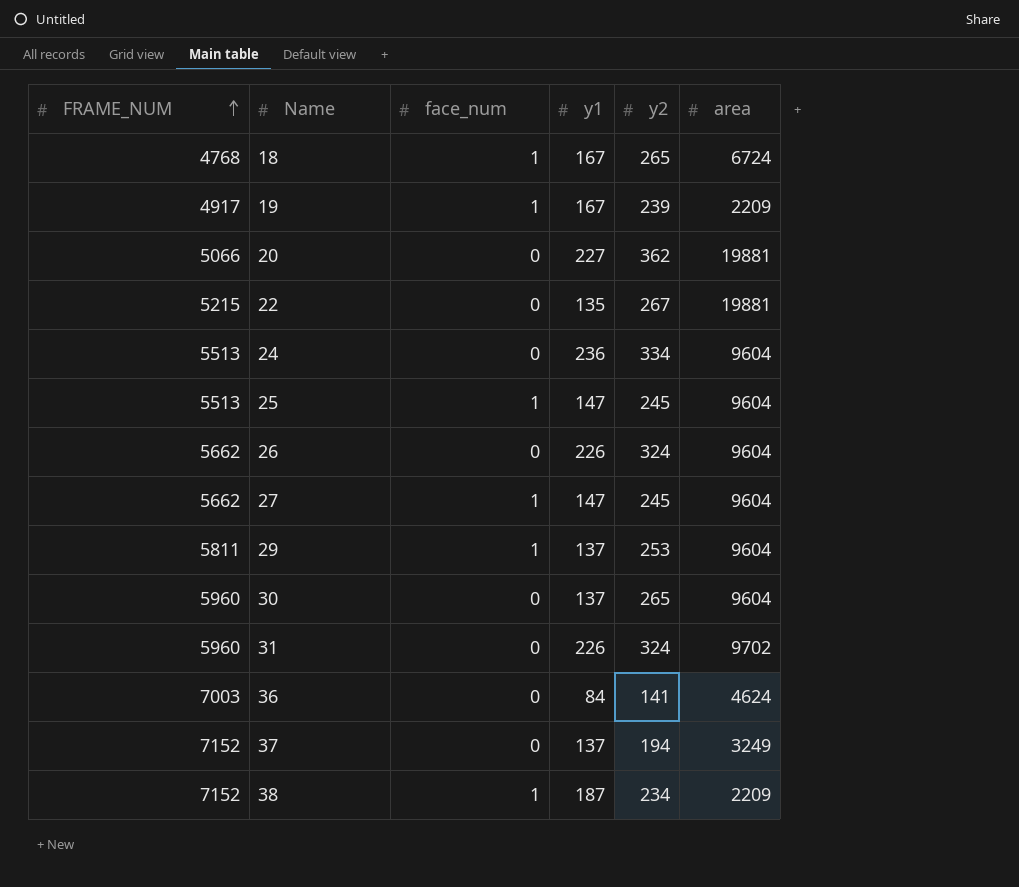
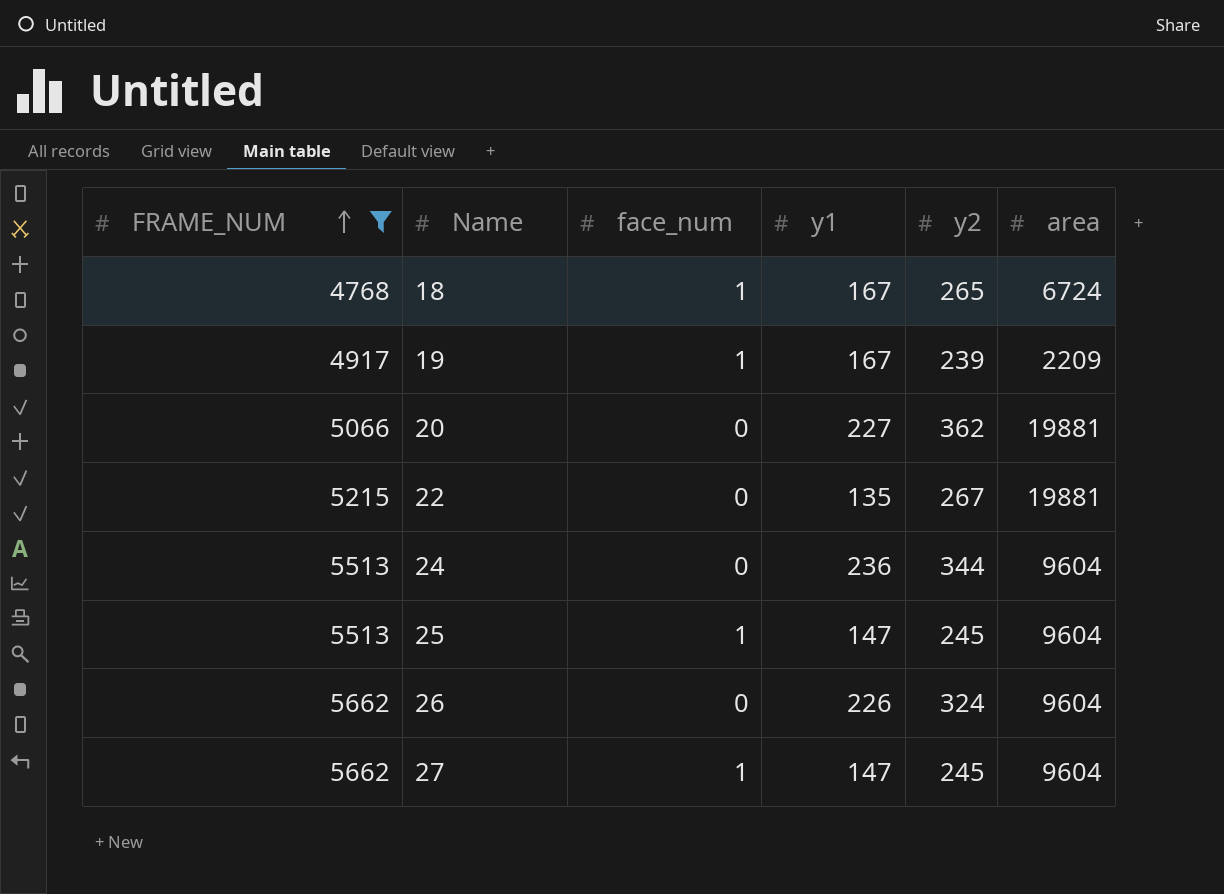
filter: none -> FRAME_NUM <= 5662
24 | y2: 334 -> 344

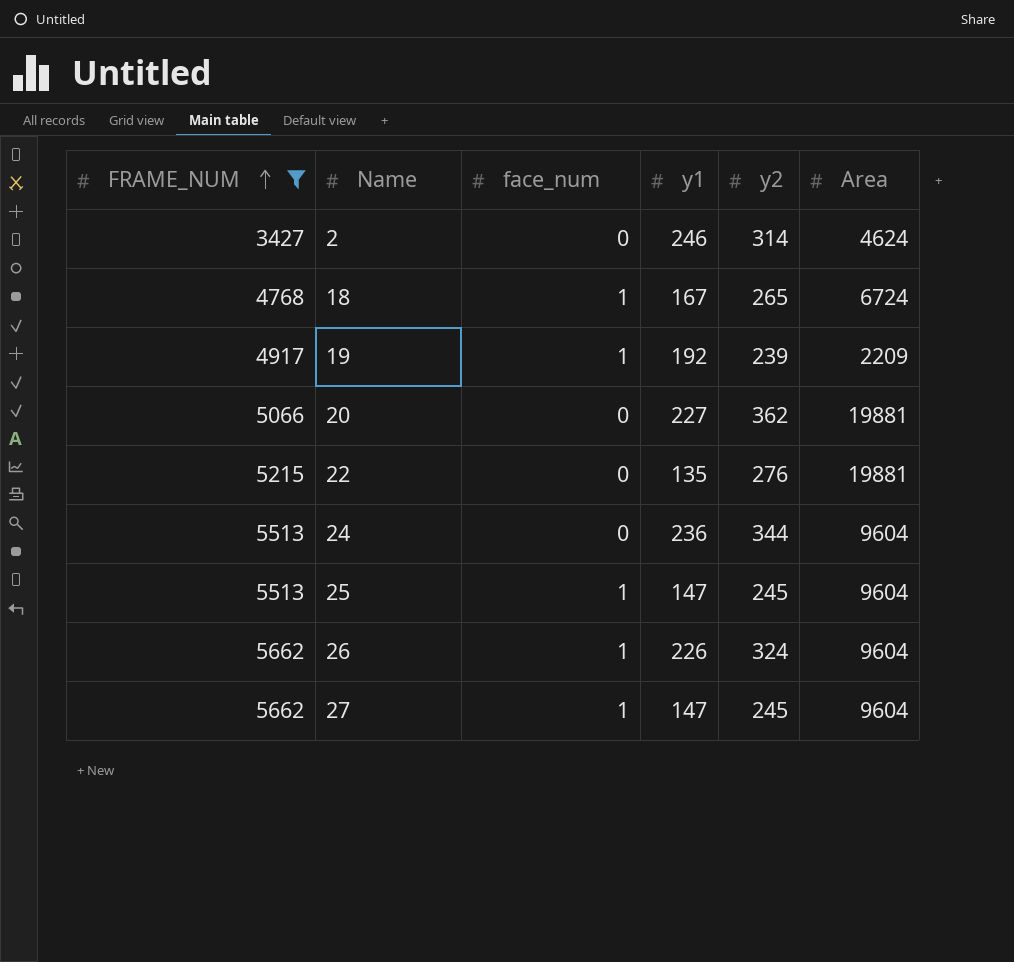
column name: area -> Area
row 2: none -> 3427 | 0 | 246 | 314 | 4624
19 | y1: 167 -> 192
22 | y2: 267 -> 276
26 | face_num: 0 -> 1

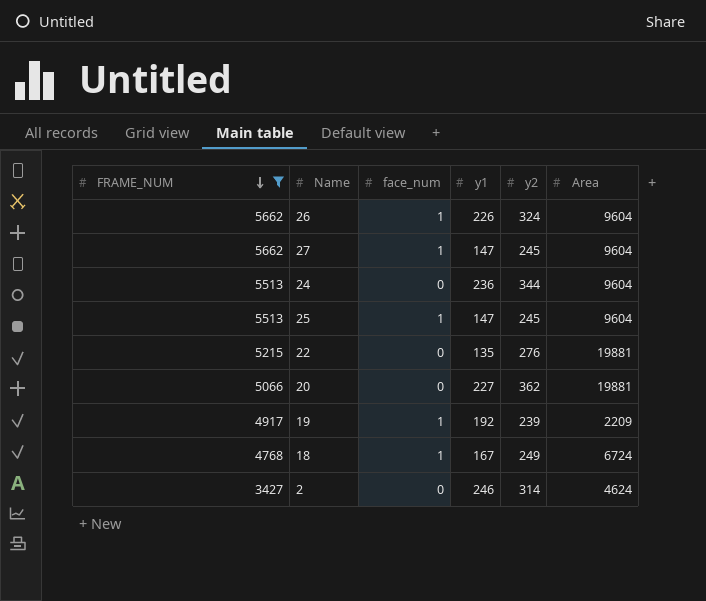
row order: FRAME_NUM ascending -> FRAME_NUM descending
18 | y2: 265 -> 249

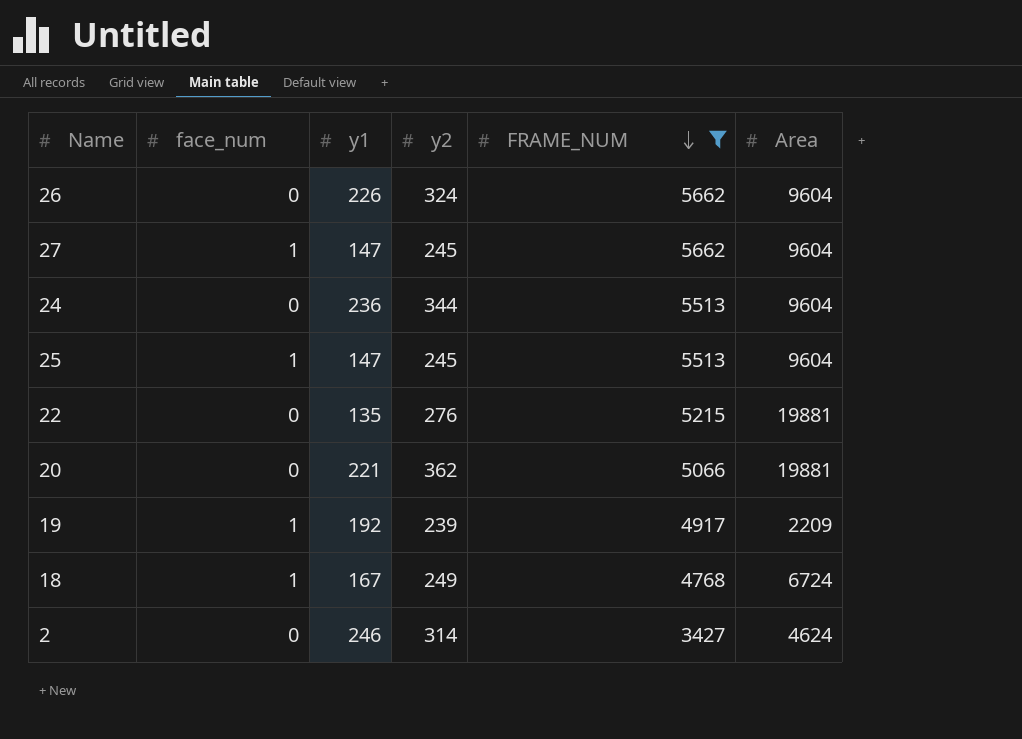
column FRAME_NUM | position: 1 -> 5
26 | face_num: 1 -> 0
20 | y1: 227 -> 221

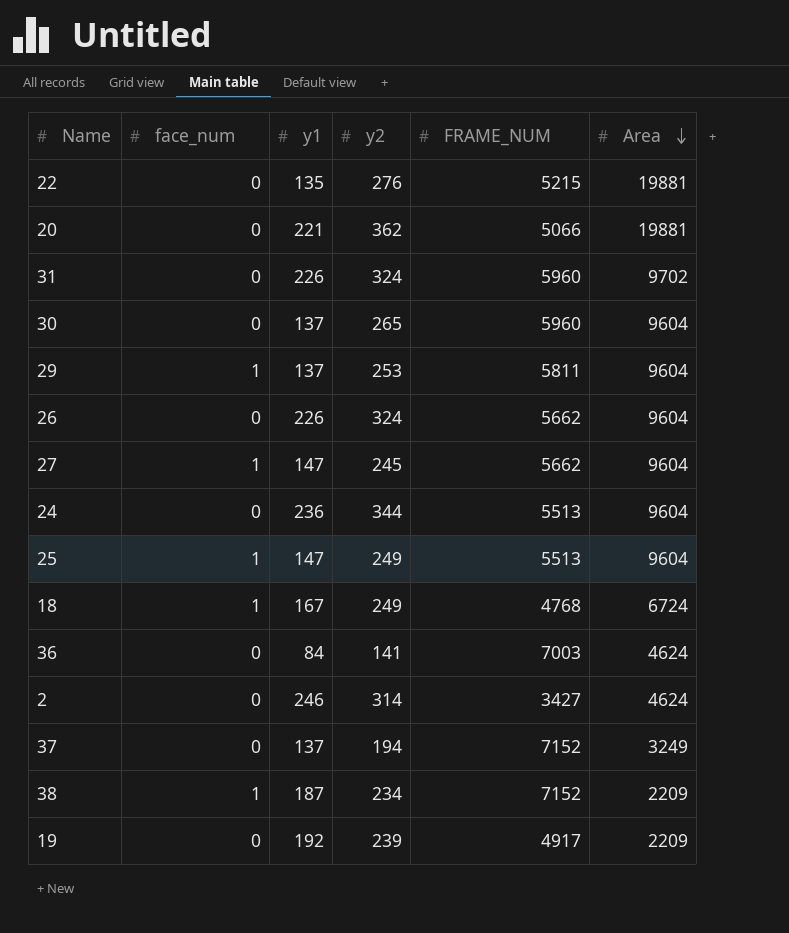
filter: FRAME_NUM <= 5662 -> none
row order: FRAME_NUM descending -> Area descending
25 | y2: 245 -> 249
19 | face_num: 1 -> 0

